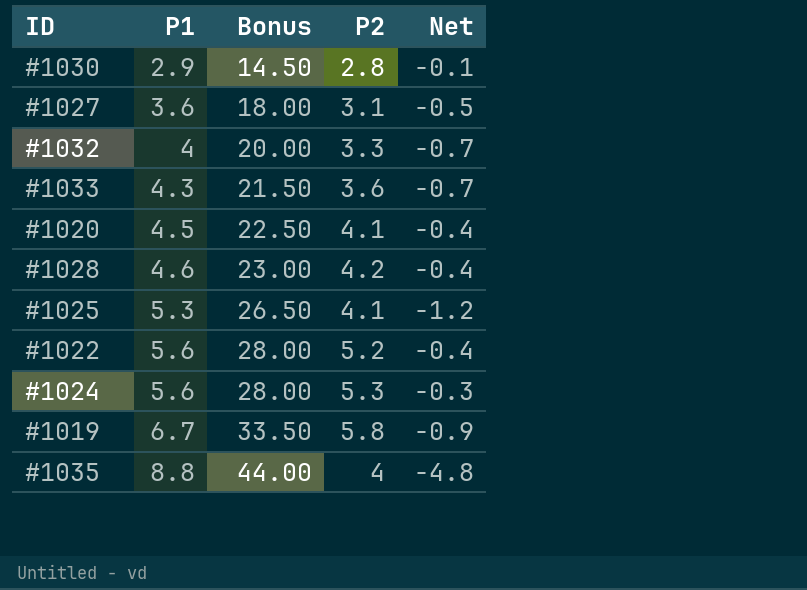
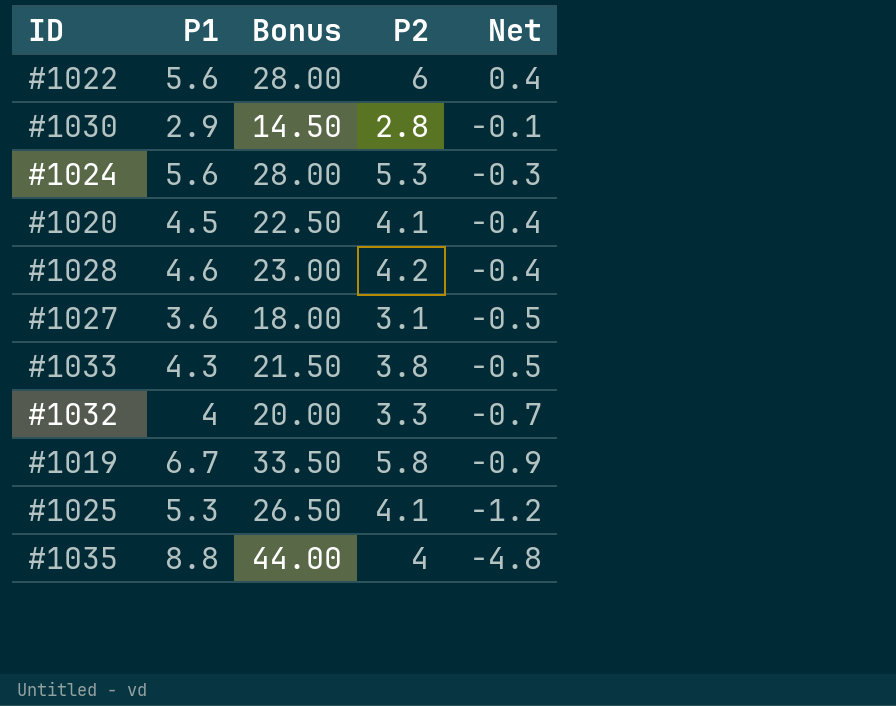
row order: P1 ascending -> Net descending
#1022 | P2: 5.2 -> 6
#1022 | Net: -0.4 -> 0.4
#1033 | P2: 3.6 -> 3.8
#1033 | Net: -0.7 -> -0.5

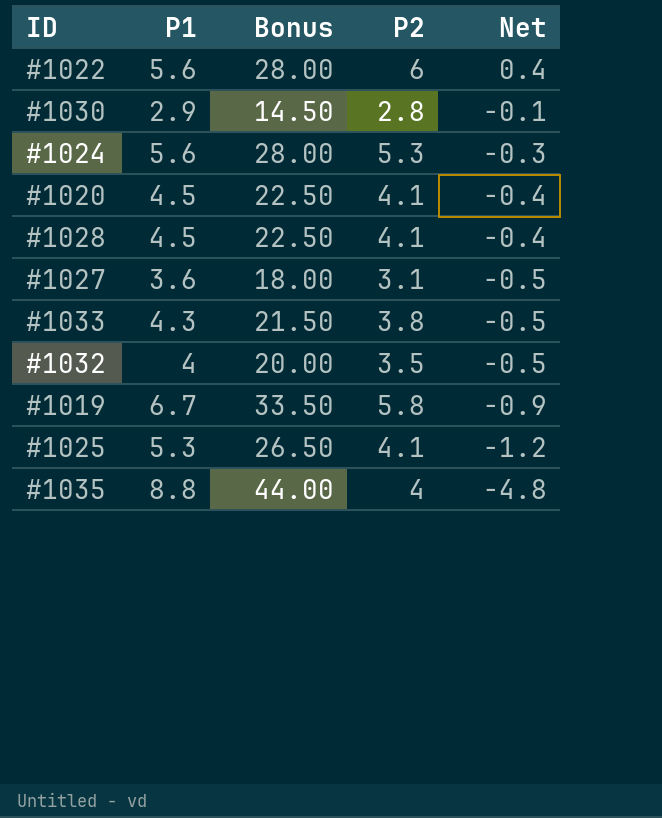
#1028 | P1: 4.6 -> 4.5
#1028 | Bonus: 23.00 -> 22.50
#1028 | P2: 4.2 -> 4.1
#1032 | P2: 3.3 -> 3.5
#1032 | Net: -0.7 -> -0.5

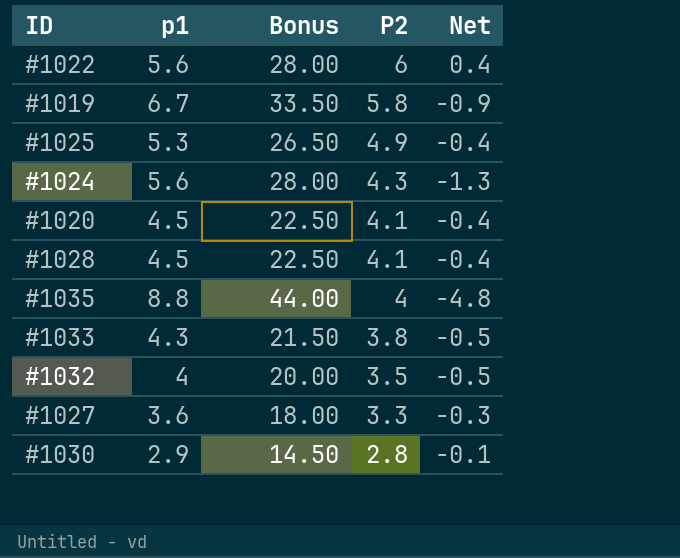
row order: Net descending -> P2 descending
column name: P1 -> p1
#1025 | P2: 4.1 -> 4.9
#1025 | Net: -1.2 -> -0.4
#1024 | P2: 5.3 -> 4.3
#1024 | Net: -0.3 -> -1.3
#1027 | P2: 3.1 -> 3.3
#1027 | Net: -0.5 -> -0.3

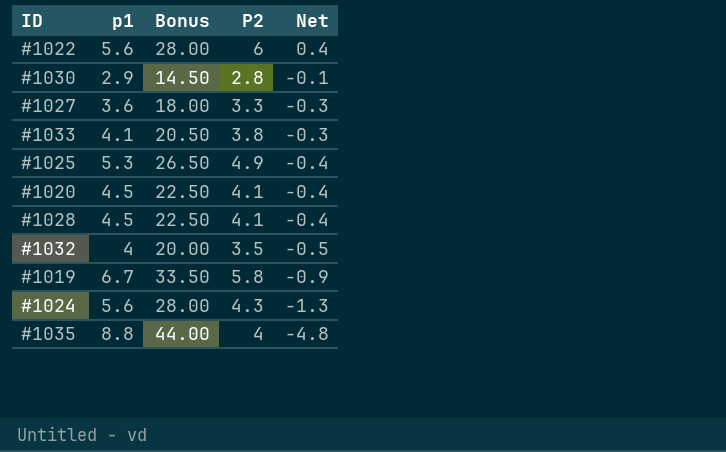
row order: P2 descending -> Net descending
#1033 | p1: 4.3 -> 4.1
#1033 | Bonus: 21.50 -> 20.50
#1033 | Net: -0.5 -> -0.3

